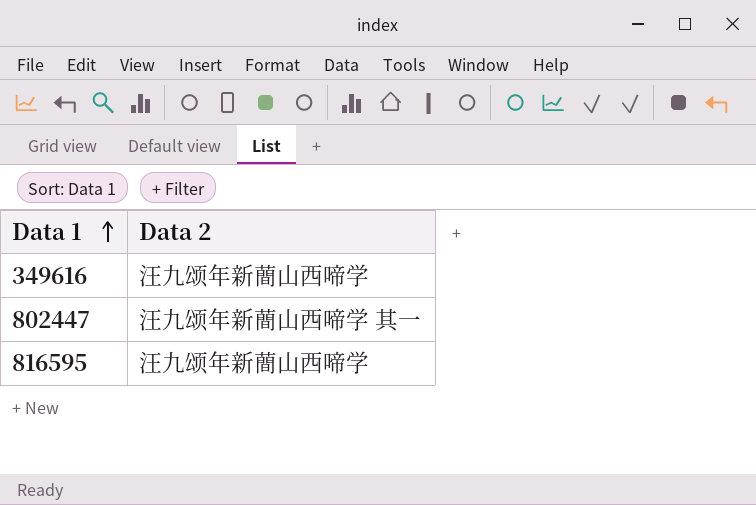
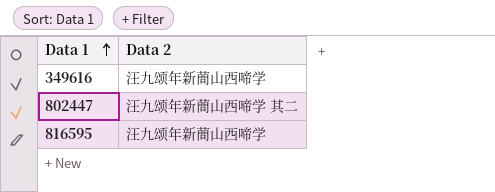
802447 | Data 2: 汪九颂年新蕳山西啼学 其一 -> 汪九颂年新蕳山西啼学 其二

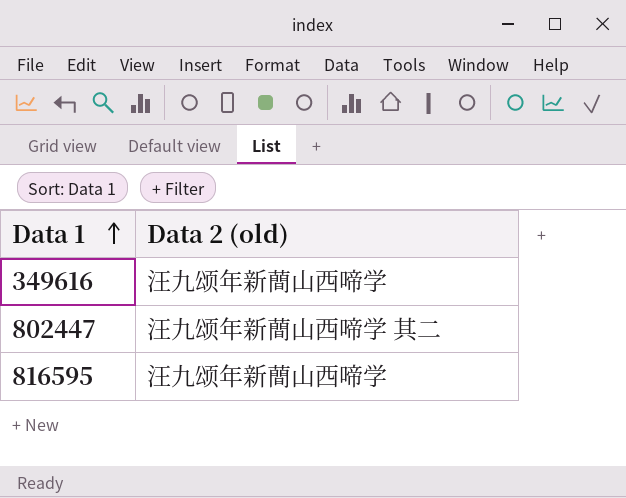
column name: Data 2 -> Data 2 (old)

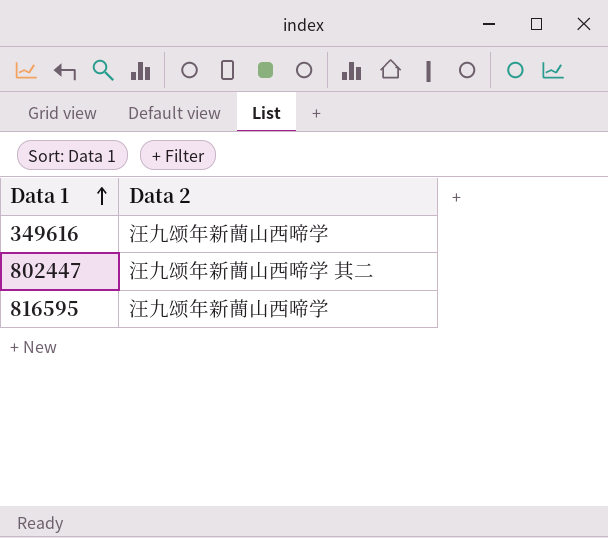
column name: Data 2 (old) -> Data 2

